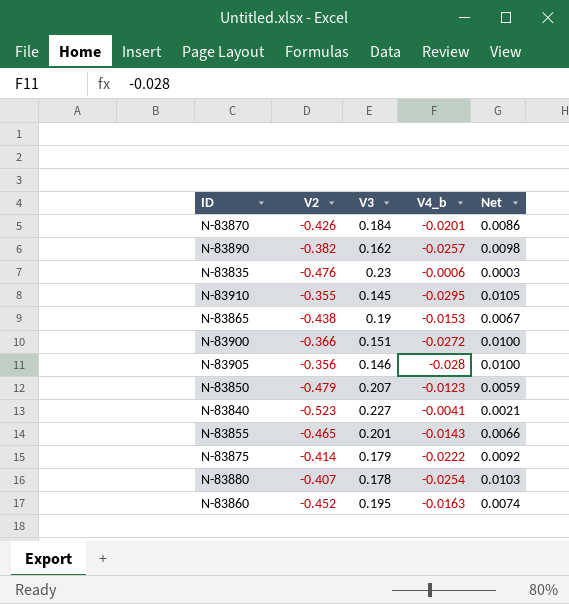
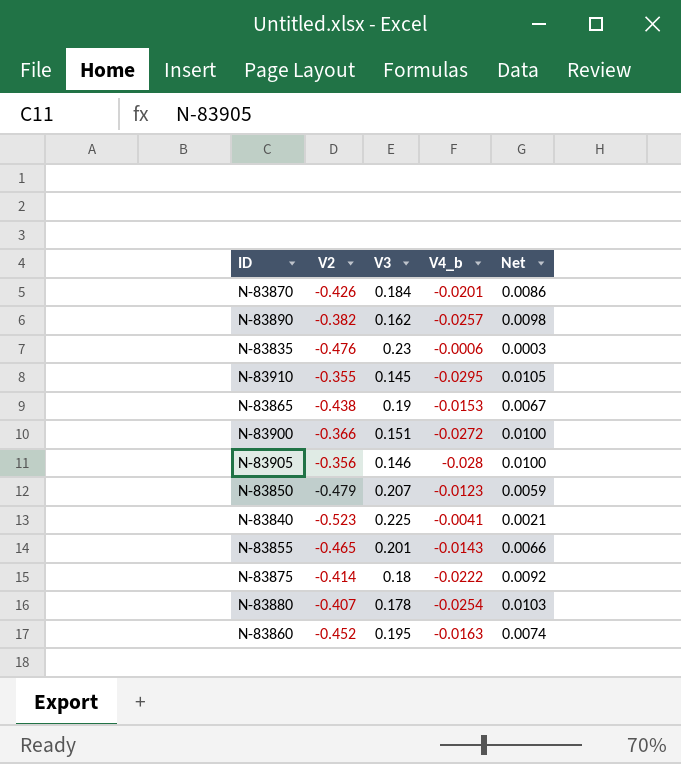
N-83840 | V3: 0.227 -> 0.225
N-83875 | V3: 0.179 -> 0.18

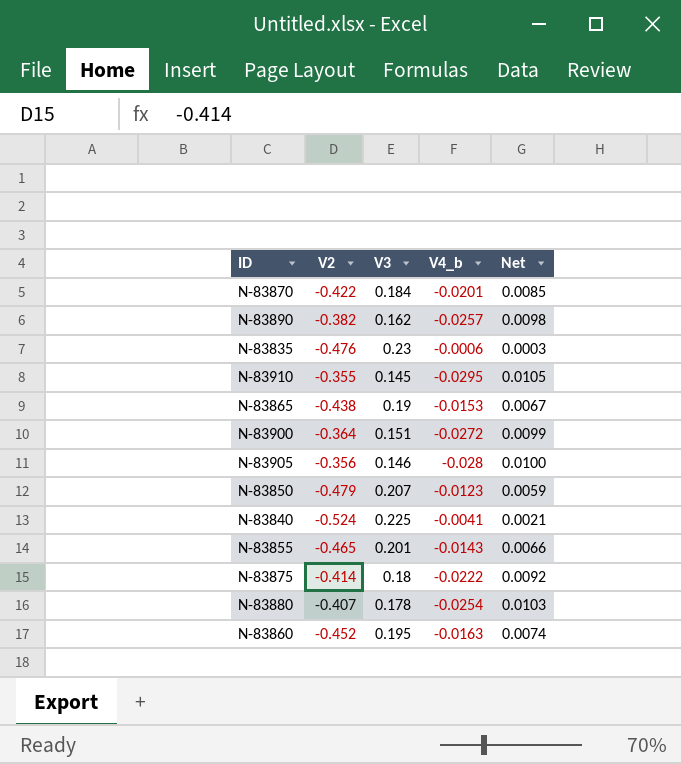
N-83870 | V2: -0.426 -> -0.422
N-83870 | Net: 0.0086 -> 0.0085
N-83900 | V2: -0.366 -> -0.364
N-83900 | Net: 0.0100 -> 0.0099
N-83840 | V2: -0.523 -> -0.524

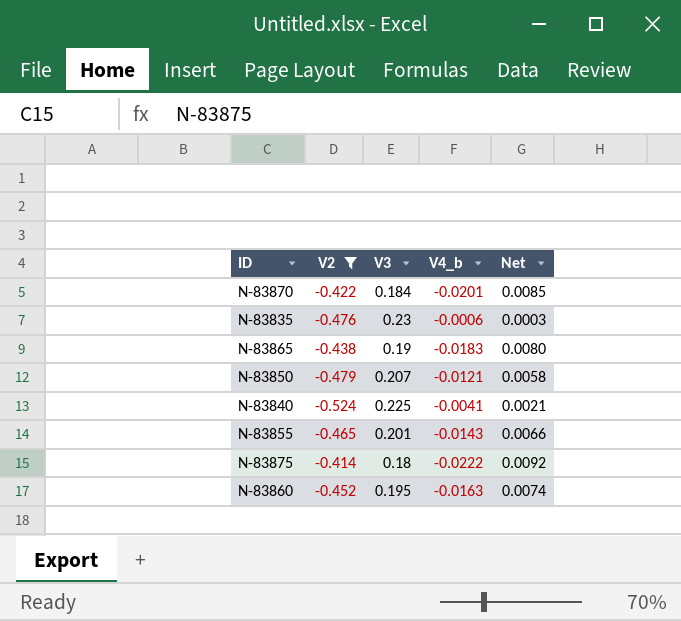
filter: none -> V2 <= -0.414
N-83865 | V4_b: -0.0153 -> -0.0183
N-83865 | Net: 0.0067 -> 0.0080
N-83850 | V4_b: -0.0123 -> -0.0121
N-83850 | Net: 0.0059 -> 0.0058

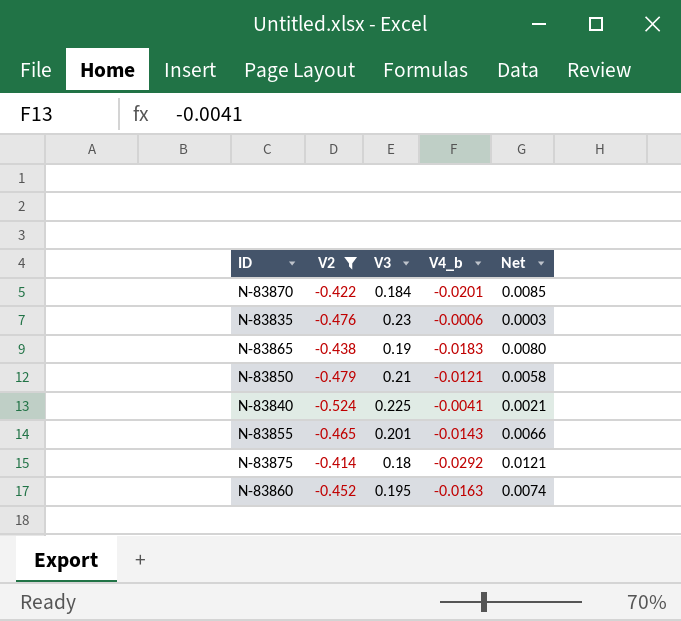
N-83850 | V3: 0.207 -> 0.21
N-83875 | V4_b: -0.0222 -> -0.0292
N-83875 | Net: 0.0092 -> 0.0121

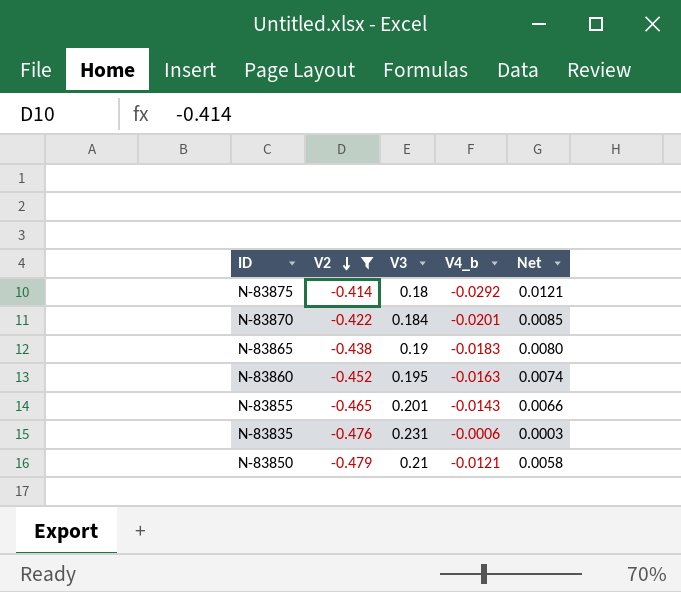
row order: none -> V2 descending
row N-83840: -0.524 | 0.225 | -0.0041 | 0.0021 -> none
N-83835 | V3: 0.23 -> 0.231

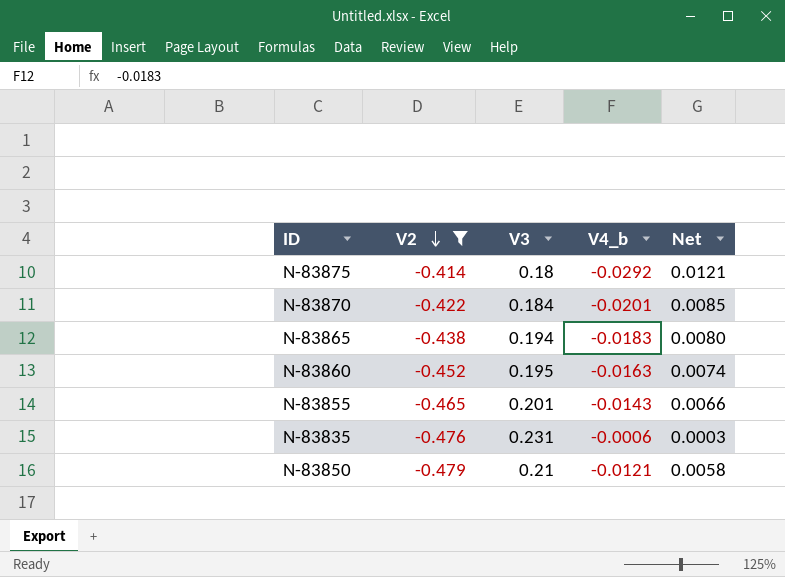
N-83865 | V3: 0.19 -> 0.194

